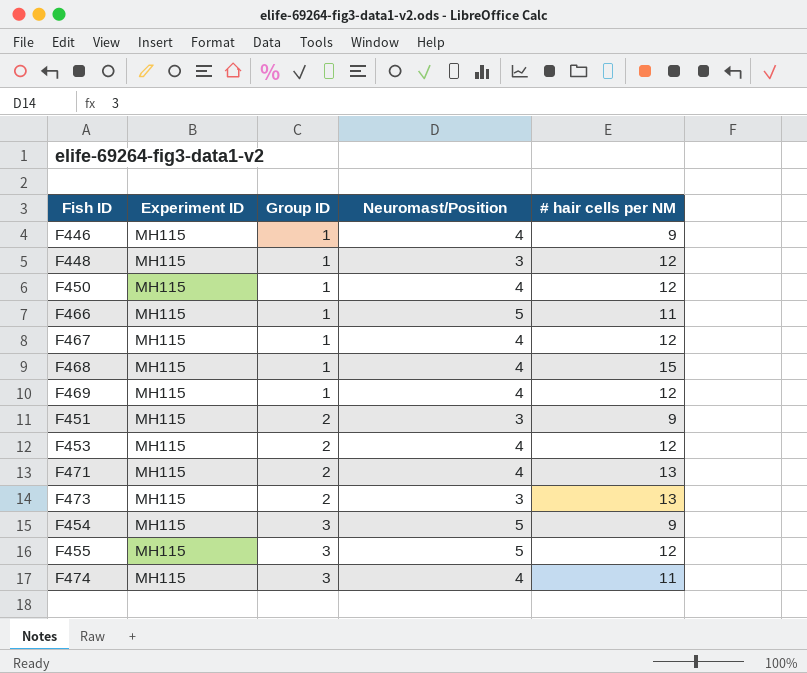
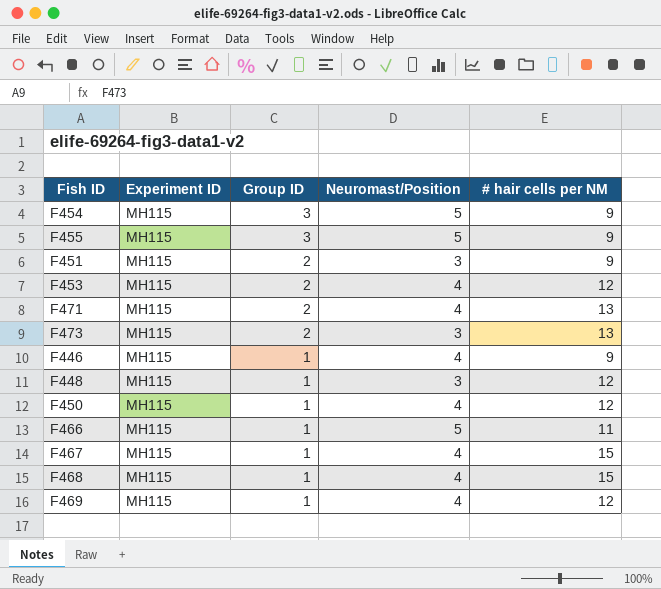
row order: Group ID ascending -> Group ID descending
row F474: MH115 | 3 | 4 | 11 -> none
F455 | # hair cells per NM: 12 -> 9
F467 | # hair cells per NM: 12 -> 15

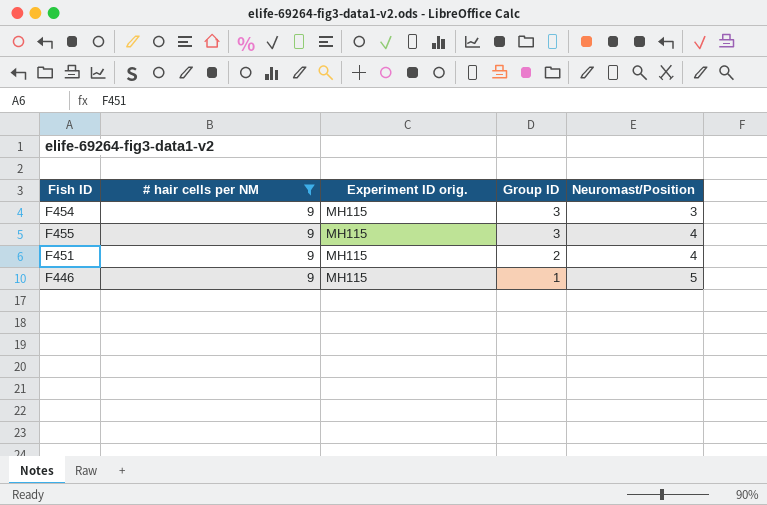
filter: none -> # hair cells per NM = 9
column # hair cells per NM | position: 5 -> 2
column name: Experiment ID -> Experiment ID orig.
F454 | Neuromast/Position: 5 -> 3
F455 | Neuromast/Position: 5 -> 4
F451 | Neuromast/Position: 3 -> 4
F446 | Neuromast/Position: 4 -> 5

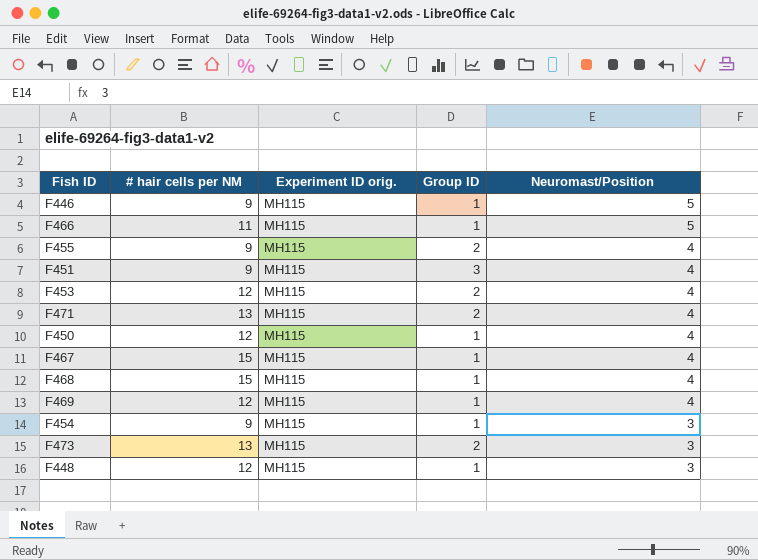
filter: # hair cells per NM = 9 -> none
row order: Group ID descending -> Neuromast/Position descending
F455 | Group ID: 3 -> 2
F451 | Group ID: 2 -> 3
F454 | Group ID: 3 -> 1

